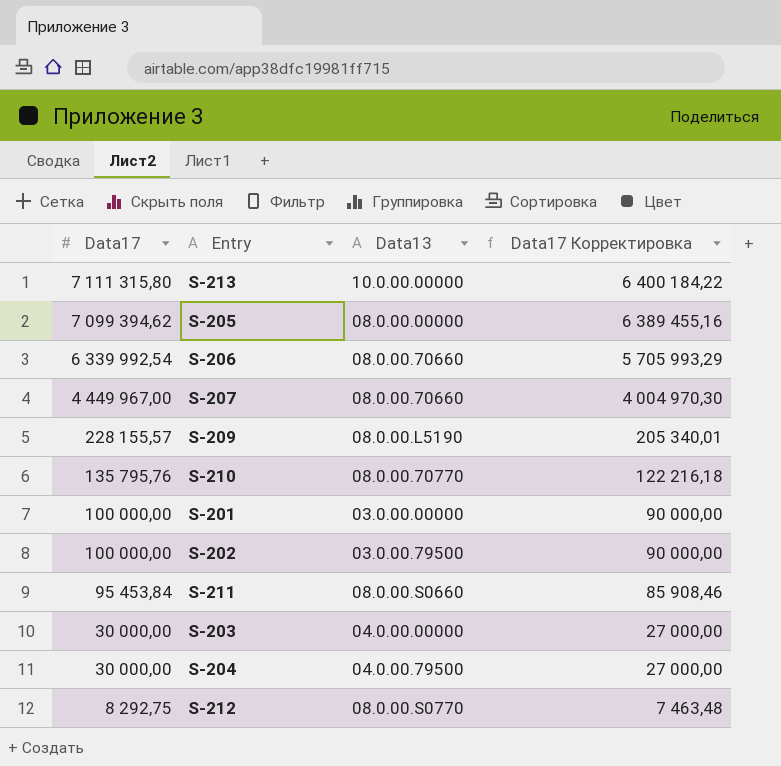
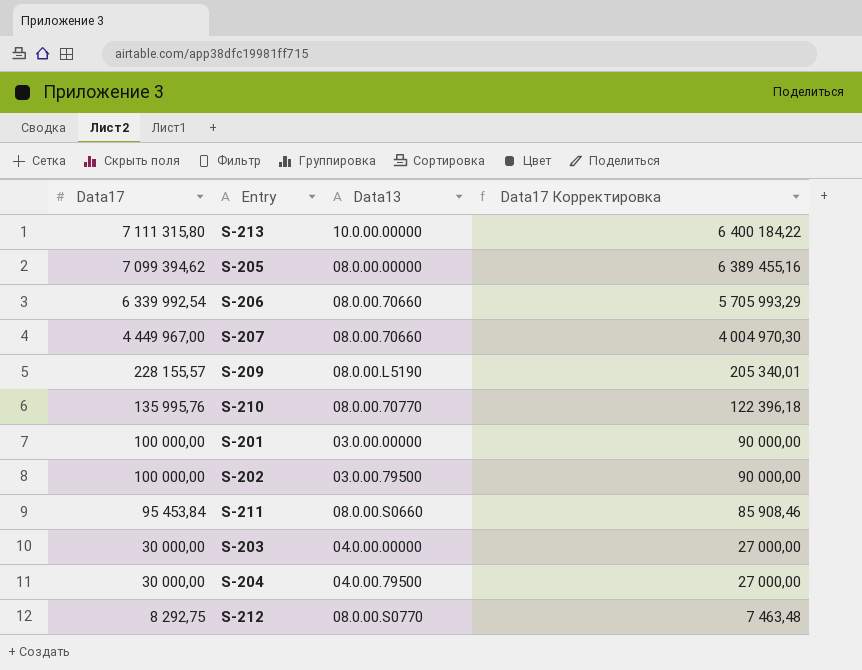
S-210 | Data17: 135 795,76 -> 135 995,76
S-210 | Data17 Корректировка: 122 216,18 -> 122 396,18

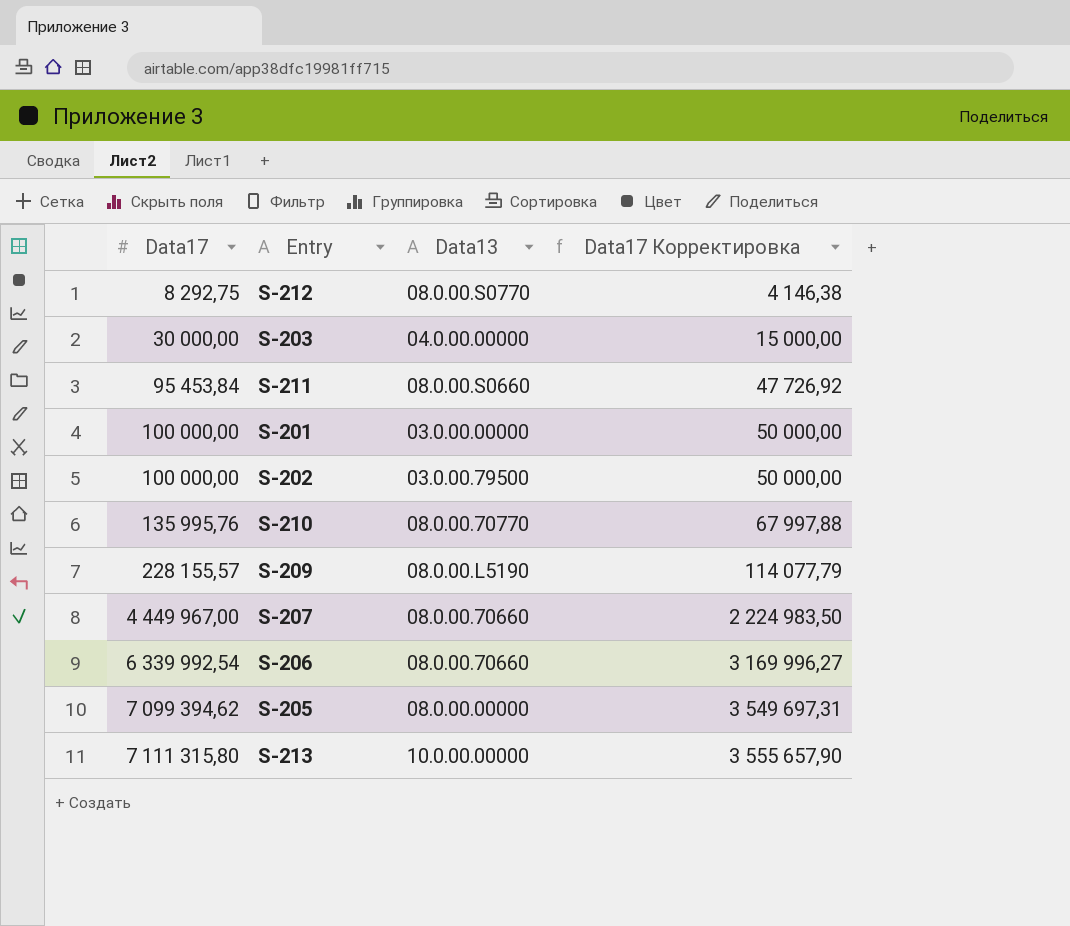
row order: Data17 descending -> Data17 ascending
column Data17 Корректировка | formula: [Data17] * 0,9 -> [Data17] * 0,5
row S-204: 30 000,00 | 04.0.00.79500 | 27 000,00 -> none

